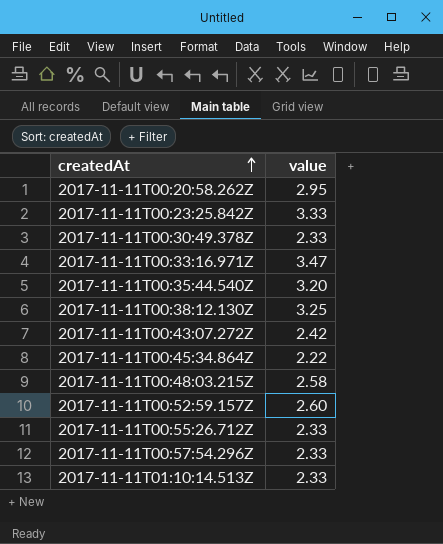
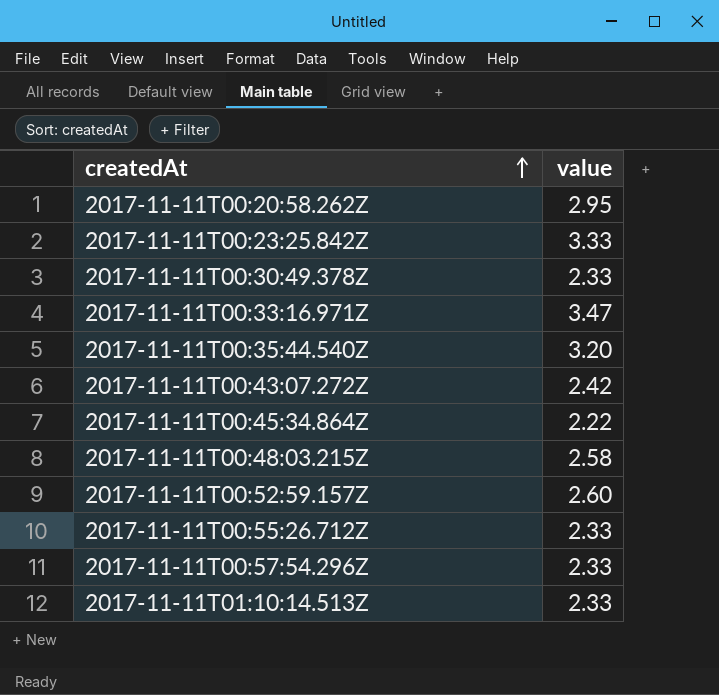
row 2017-11-11T00:38:12.130Z: 3.25 -> none

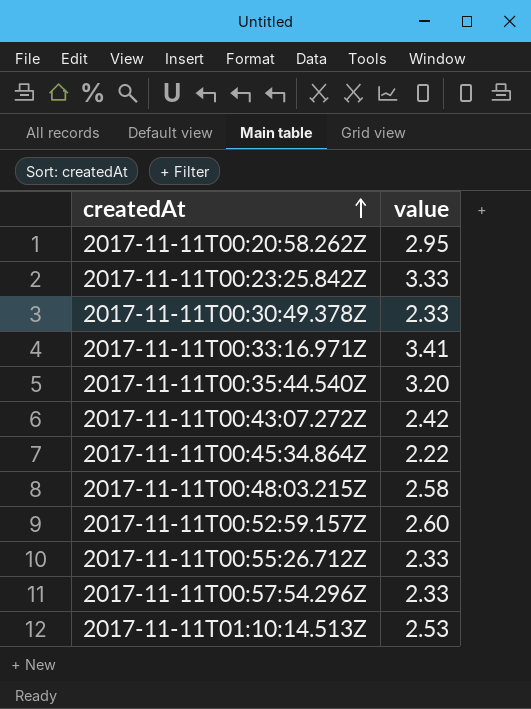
2017-11-11T00:33:16.971Z | value: 3.47 -> 3.41
2017-11-11T01:10:14.513Z | value: 2.33 -> 2.53

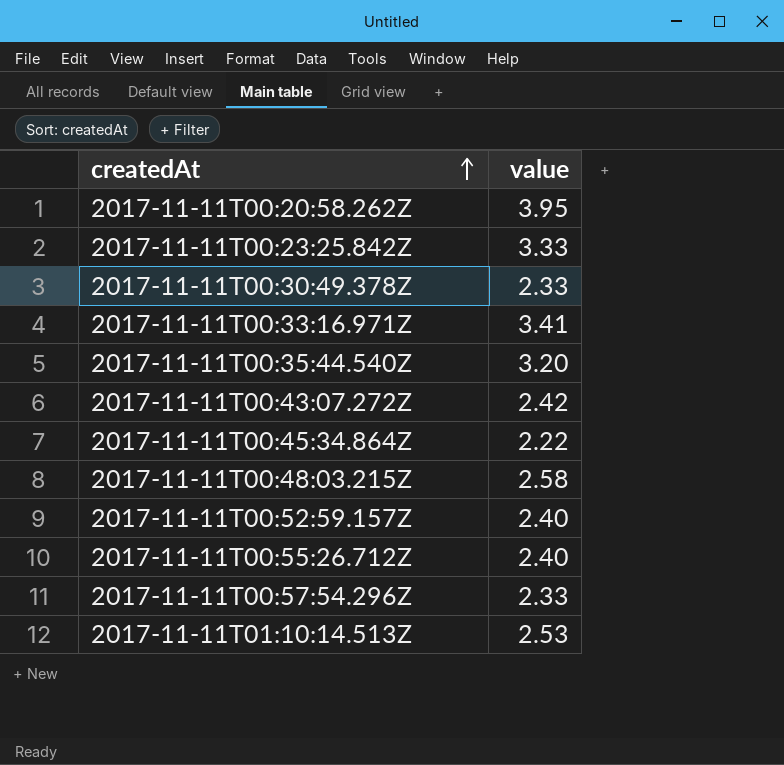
2017-11-11T00:20:58.262Z | value: 2.95 -> 3.95
2017-11-11T00:52:59.157Z | value: 2.60 -> 2.40
2017-11-11T00:55:26.712Z | value: 2.33 -> 2.40

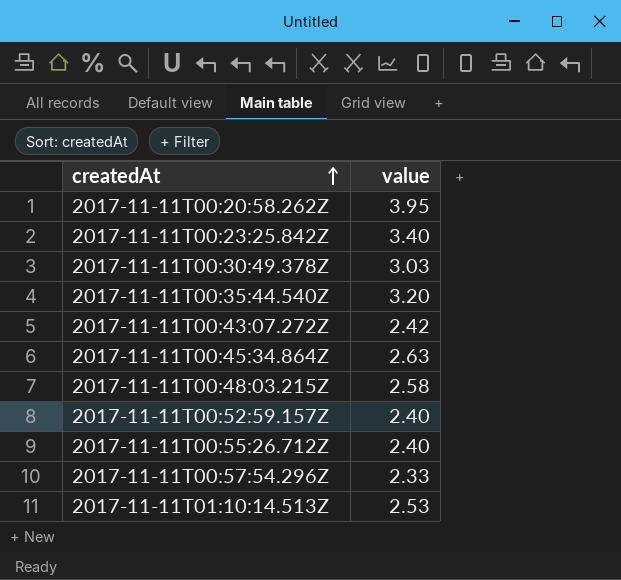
row 2017-11-11T00:33:16.971Z: 3.41 -> none
2017-11-11T00:23:25.842Z | value: 3.33 -> 3.40
2017-11-11T00:30:49.378Z | value: 2.33 -> 3.03
2017-11-11T00:45:34.864Z | value: 2.22 -> 2.63

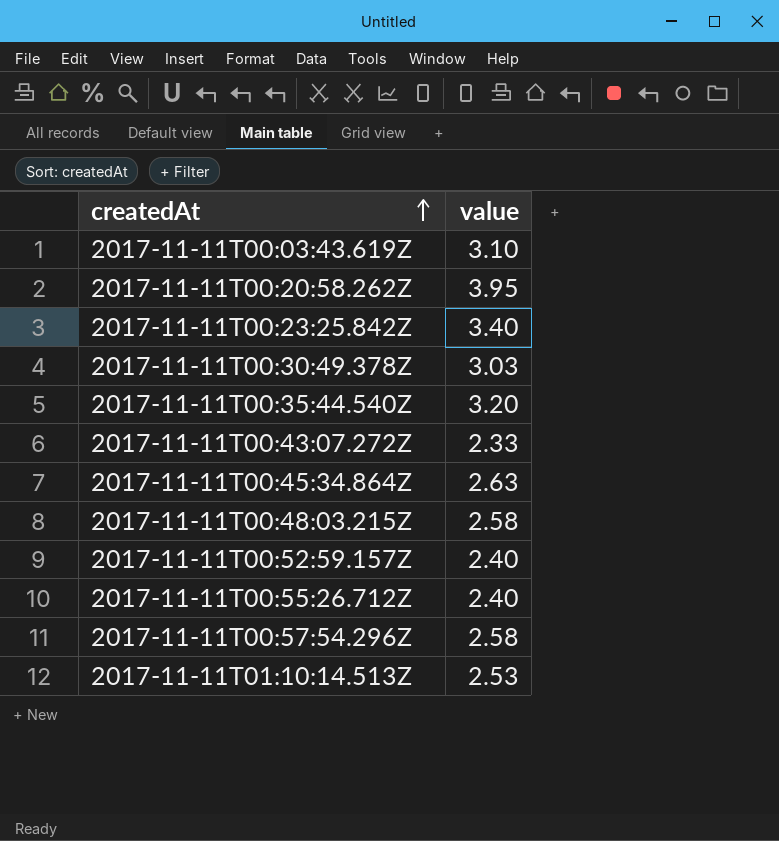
row 2017-11-11T00:03:43.619Z: none -> 3.10
2017-11-11T00:43:07.272Z | value: 2.42 -> 2.33
2017-11-11T00:57:54.296Z | value: 2.33 -> 2.58

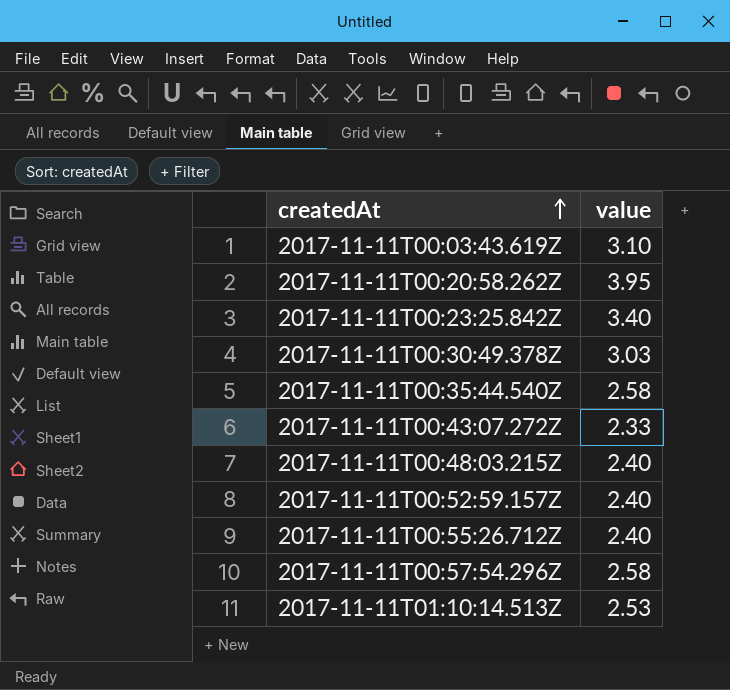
row 2017-11-11T00:45:34.864Z: 2.63 -> none
2017-11-11T00:35:44.540Z | value: 3.20 -> 2.58
2017-11-11T00:48:03.215Z | value: 2.58 -> 2.40

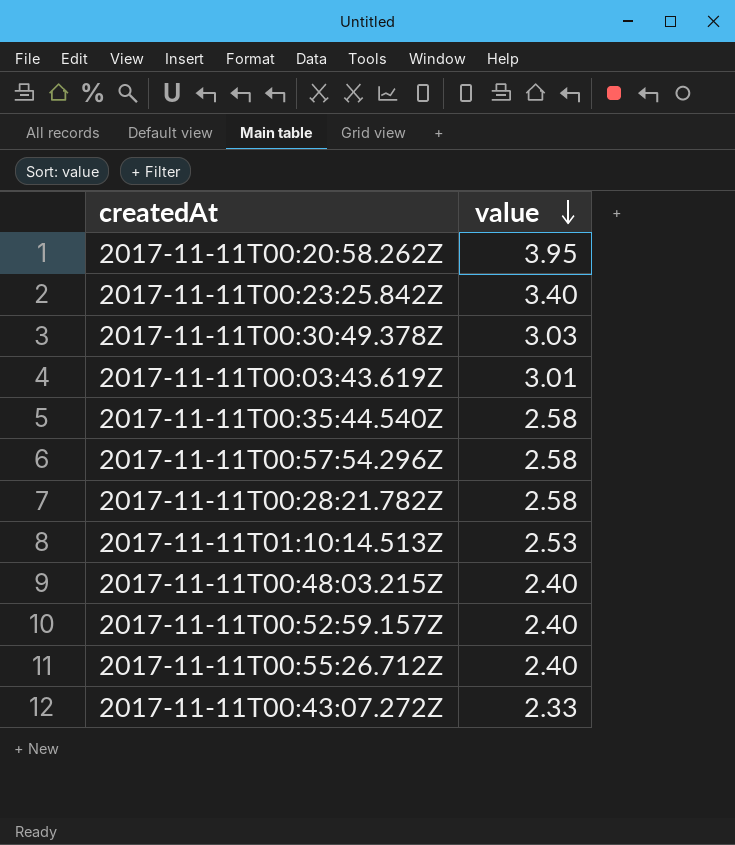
row order: createdAt ascending -> value descending
2017-11-11T00:03:43.619Z | value: 3.10 -> 3.01
row 2017-11-11T00:28:21.782Z: none -> 2.58

